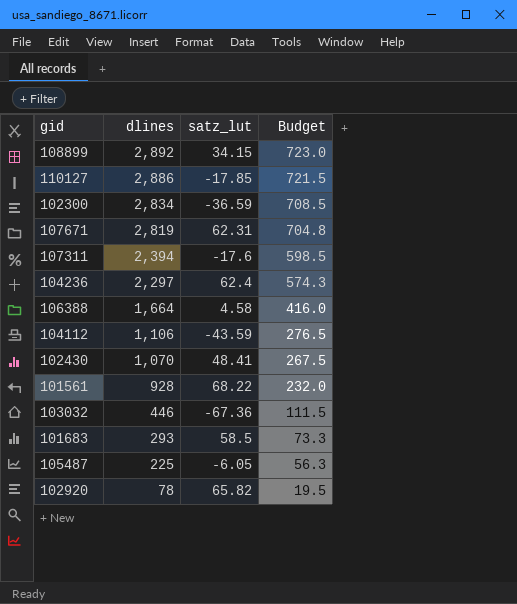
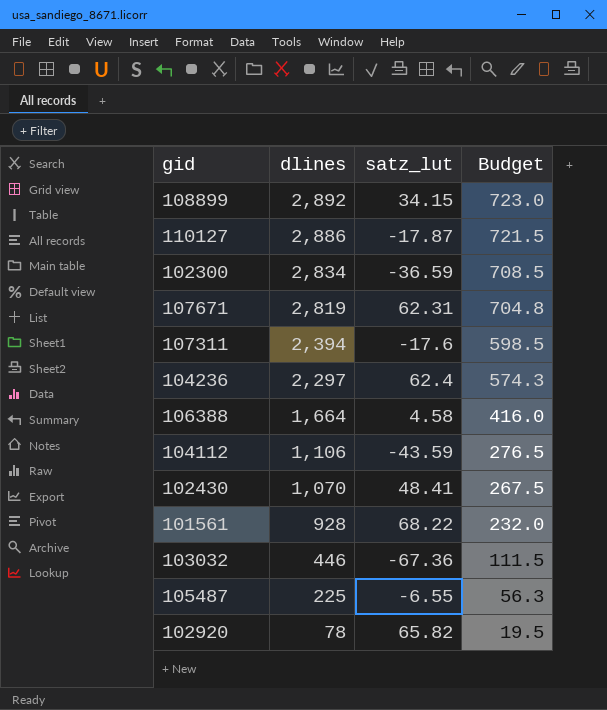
row 101683: 293 | 58.5 | 73.3 -> none
110127 | satz_lut: -17.85 -> -17.87
105487 | satz_lut: -6.05 -> -6.55

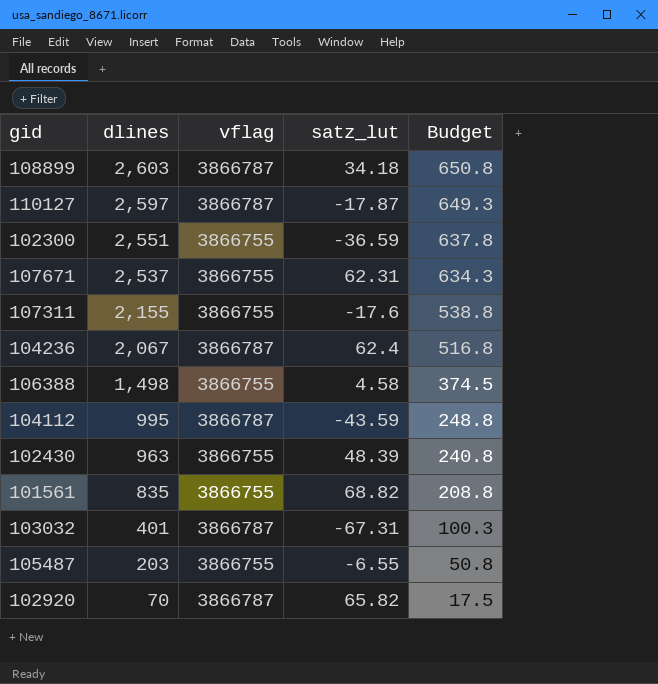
column vflag | position: none -> 3
108899 | dlines: 2,892 -> 2,603
108899 | satz_lut: 34.15 -> 34.18
108899 | Budget: 723.0 -> 650.8
110127 | dlines: 2,886 -> 2,597
110127 | Budget: 721.5 -> 649.3
102300 | dlines: 2,834 -> 2,551
102300 | Budget: 708.5 -> 637.8
107671 | dlines: 2,819 -> 2,537
107671 | Budget: 704.8 -> 634.3
107311 | dlines: 2,394 -> 2,155
107311 | Budget: 598.5 -> 538.8
104236 | dlines: 2,297 -> 2,067
104236 | Budget: 574.3 -> 516.8
106388 | dlines: 1,664 -> 1,498
106388 | Budget: 416.0 -> 374.5
104112 | dlines: 1,106 -> 995
104112 | Budget: 276.5 -> 248.8
102430 | dlines: 1,070 -> 963
102430 | satz_lut: 48.41 -> 48.39
102430 | Budget: 267.5 -> 240.8
101561 | dlines: 928 -> 835
101561 | satz_lut: 68.22 -> 68.82
101561 | Budget: 232.0 -> 208.8
103032 | dlines: 446 -> 401
103032 | satz_lut: -67.36 -> -67.31
103032 | Budget: 111.5 -> 100.3
105487 | dlines: 225 -> 203
105487 | Budget: 56.3 -> 50.8
102920 | dlines: 78 -> 70
102920 | Budget: 19.5 -> 17.5

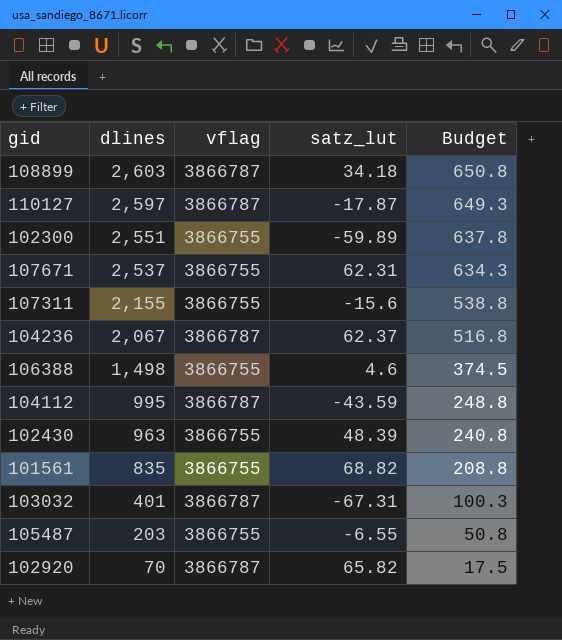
102300 | satz_lut: -36.59 -> -59.89
107311 | satz_lut: -17.6 -> -15.6
104236 | satz_lut: 62.4 -> 62.37
106388 | satz_lut: 4.58 -> 4.6

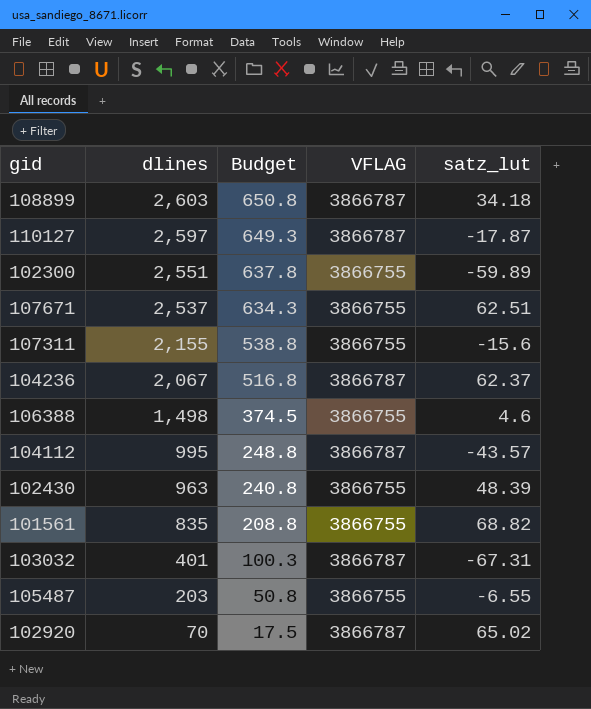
column Budget | position: 5 -> 3
column name: vflag -> VFLAG
107671 | satz_lut: 62.31 -> 62.51
104112 | satz_lut: -43.59 -> -43.57
102920 | satz_lut: 65.82 -> 65.02

